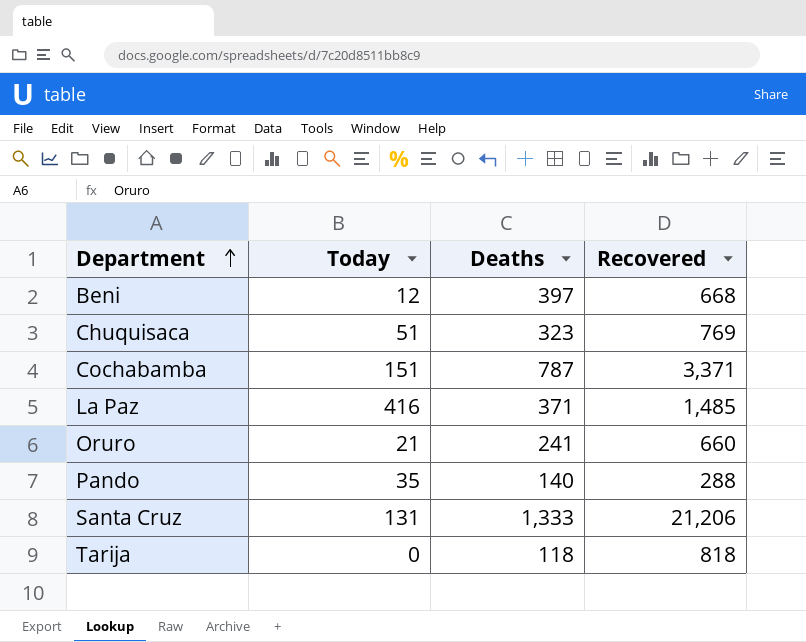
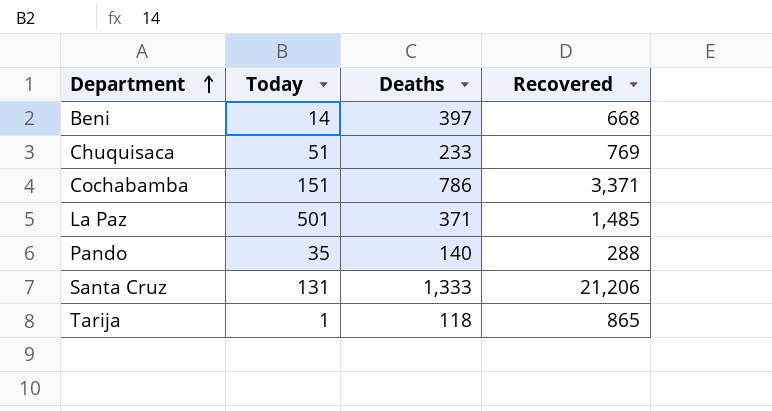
row Oruro: 21 | 241 | 660 -> none
Beni | Today: 12 -> 14
Chuquisaca | Deaths: 323 -> 233
Cochabamba | Deaths: 787 -> 786
La Paz | Today: 416 -> 501
Tarija | Today: 0 -> 1
Tarija | Recovered: 818 -> 865

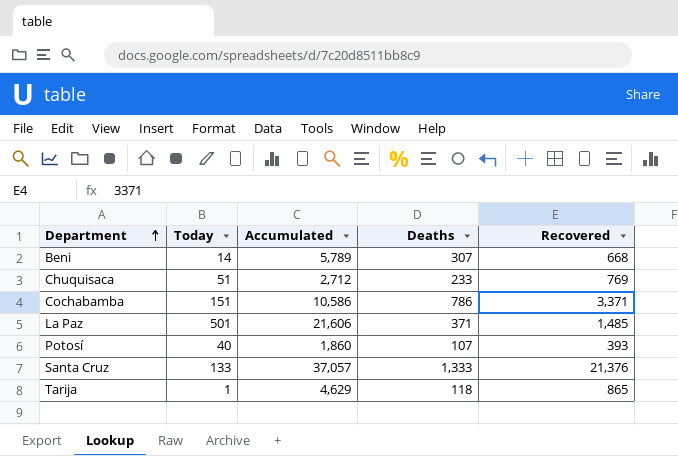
column Accumulated | position: none -> 3
row Pando: 35 | 140 | 288 -> none
Beni | Deaths: 397 -> 307
row Potosí: none -> 40 | 1,860 | 107 | 393
Santa Cruz | Today: 131 -> 133
Santa Cruz | Recovered: 21,206 -> 21,376

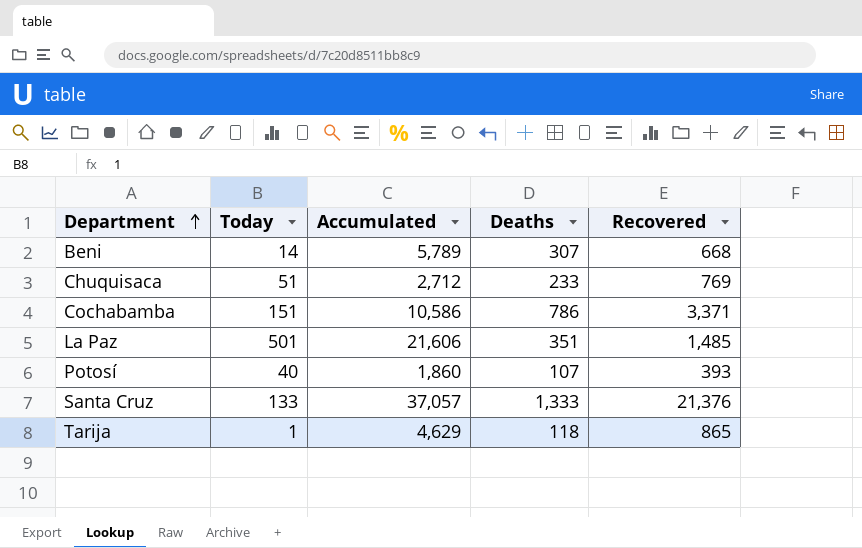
La Paz | Deaths: 371 -> 351

